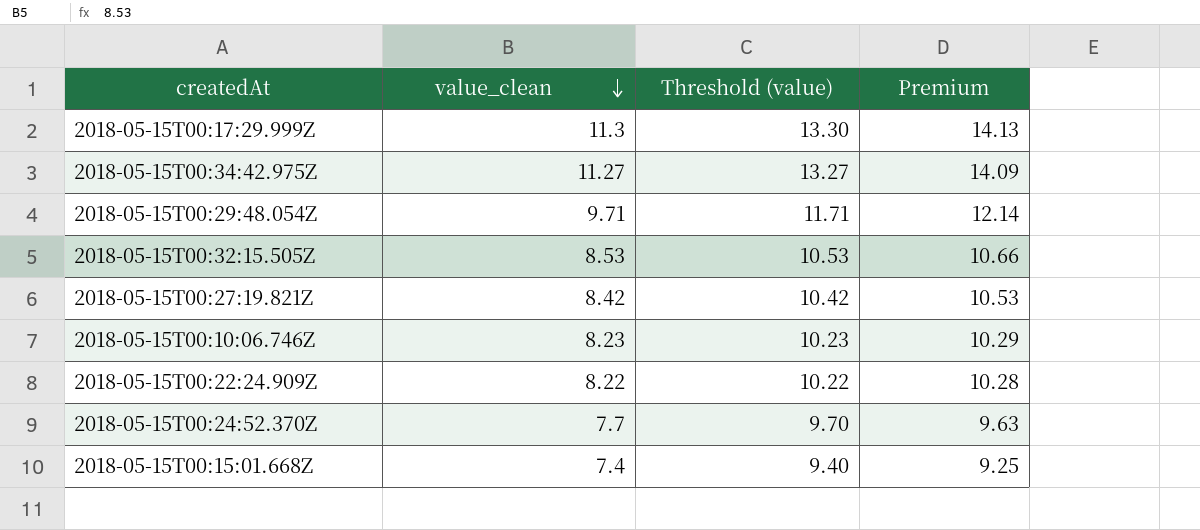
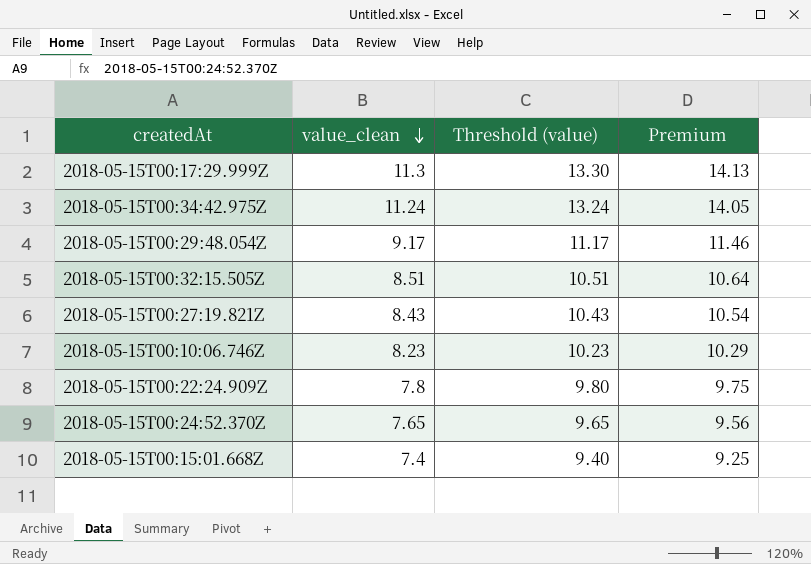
2018-05-15T00:34:42.975Z | value_clean: 11.27 -> 11.24
2018-05-15T00:34:42.975Z | Threshold (value): 13.27 -> 13.24
2018-05-15T00:34:42.975Z | Premium: 14.09 -> 14.05
2018-05-15T00:29:48.054Z | value_clean: 9.71 -> 9.17
2018-05-15T00:29:48.054Z | Threshold (value): 11.71 -> 11.17
2018-05-15T00:29:48.054Z | Premium: 12.14 -> 11.46
2018-05-15T00:32:15.505Z | value_clean: 8.53 -> 8.51
2018-05-15T00:32:15.505Z | Threshold (value): 10.53 -> 10.51
2018-05-15T00:32:15.505Z | Premium: 10.66 -> 10.64
2018-05-15T00:27:19.821Z | value_clean: 8.42 -> 8.43
2018-05-15T00:27:19.821Z | Threshold (value): 10.42 -> 10.43
2018-05-15T00:27:19.821Z | Premium: 10.53 -> 10.54
2018-05-15T00:22:24.909Z | value_clean: 8.22 -> 7.8
2018-05-15T00:22:24.909Z | Threshold (value): 10.22 -> 9.80
2018-05-15T00:22:24.909Z | Premium: 10.28 -> 9.75
2018-05-15T00:24:52.370Z | value_clean: 7.7 -> 7.65
2018-05-15T00:24:52.370Z | Threshold (value): 9.70 -> 9.65
2018-05-15T00:24:52.370Z | Premium: 9.63 -> 9.56

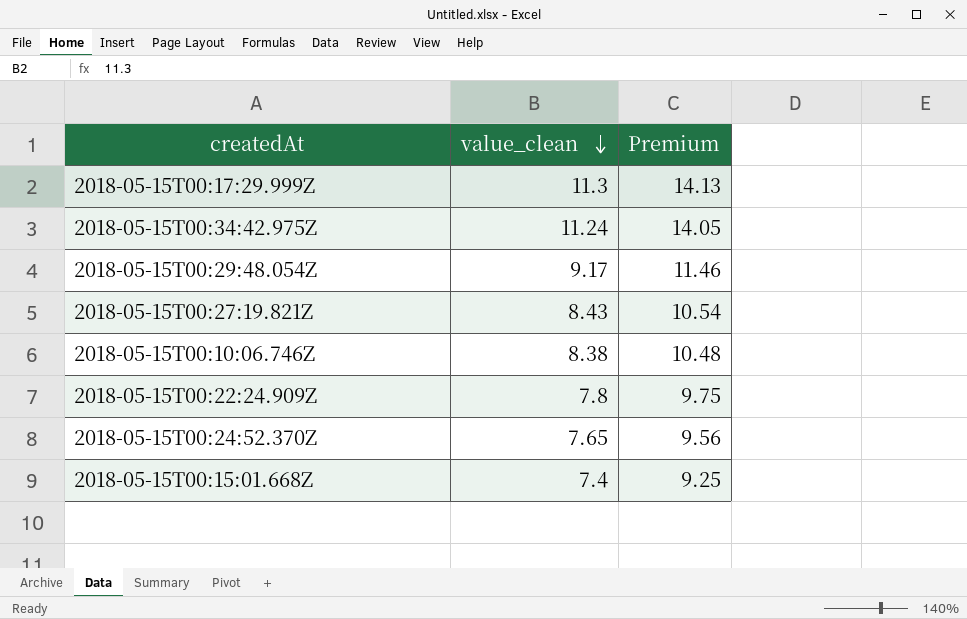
column Threshold (value) | formula: [value_clean] + 2 -> none
row 2018-05-15T00:32:15.505Z: 8.51 | 10.51 | 10.64 -> none
2018-05-15T00:10:06.746Z | value_clean: 8.23 -> 8.38
2018-05-15T00:10:06.746Z | Premium: 10.29 -> 10.48

